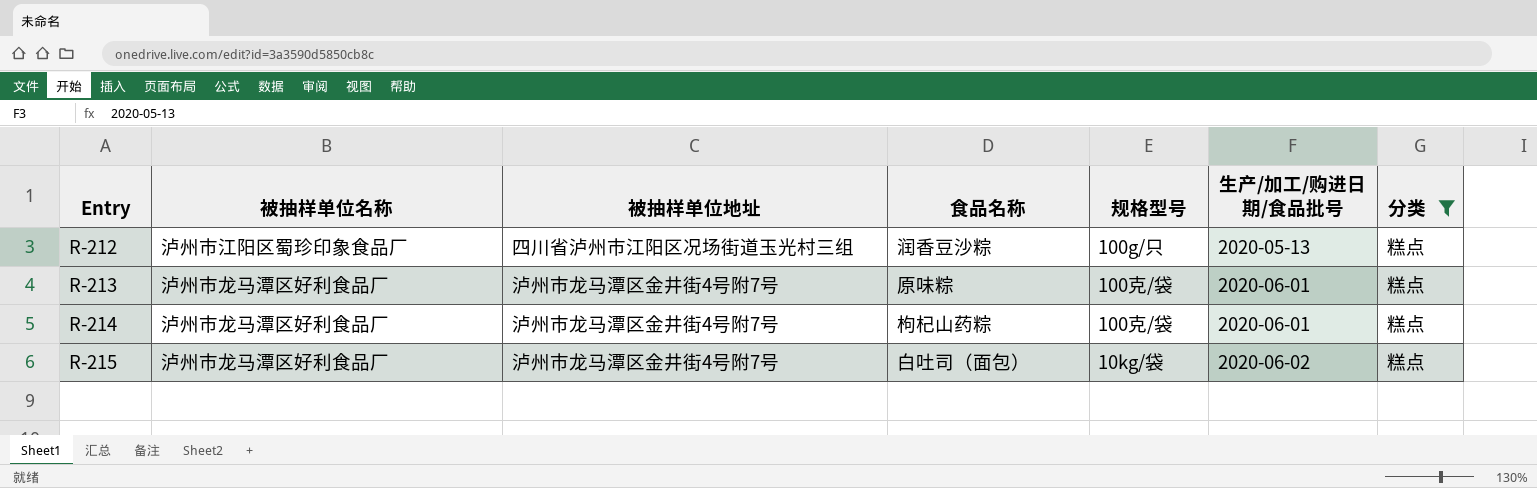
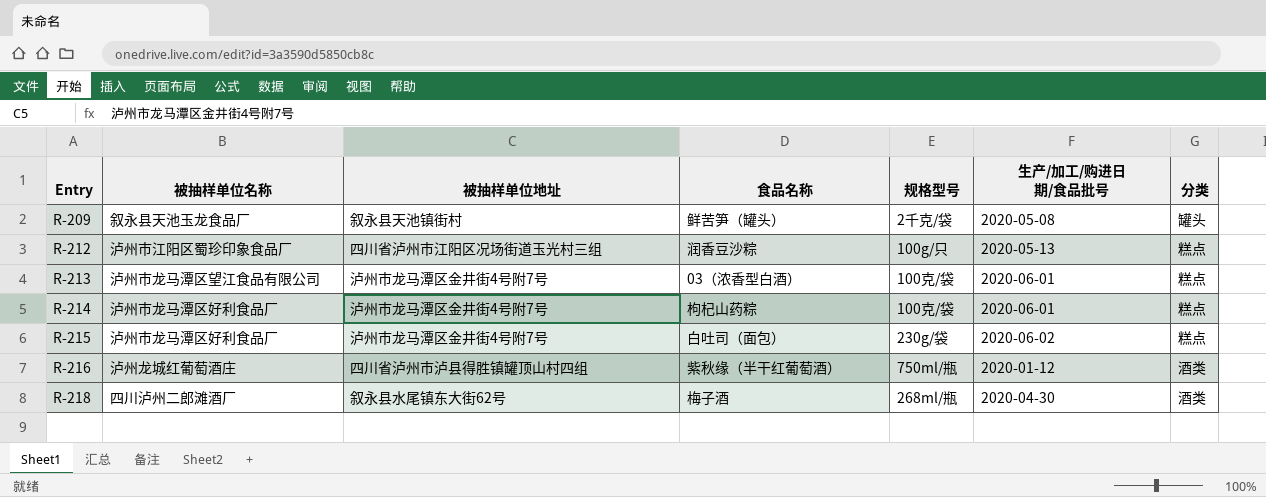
filter: 分类 = 糕点 -> none
R-213 | 被抽样单位名称: 泸州市龙马潭区好利食品厂 -> 泸州市龙马潭区望江食品有限公司
R-213 | 食品名称: 原味粽 -> 03（浓香型白酒）
R-215 | 规格型号: 10kg/袋 -> 230g/袋

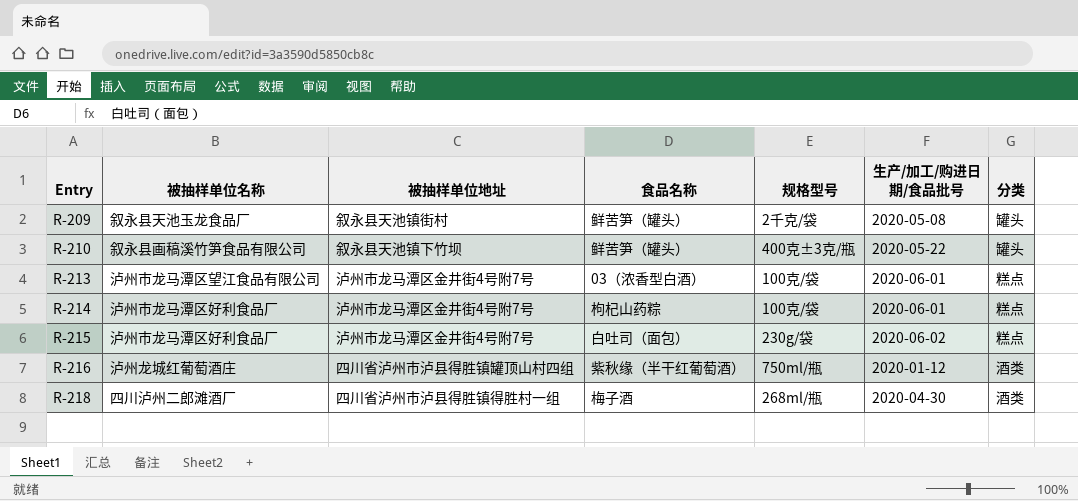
row R-212: 泸州市江阳区蜀珍印象食品厂 | 四川省泸州市江阳区况场街道玉光村三组 | 润香豆沙粽 | 100g/只 | 2020-05-13 | 糕点 -> none
row R-210: none -> 叙永县画稿溪竹笋食品有限公司 | 叙永县天池镇下竹坝 | 鲜苦笋（罐头） | 400克±3克/瓶 | 2020-05-22 | 罐头
R-218 | 被抽样单位地址: 叙永县水尾镇东大街62号 -> 四川省泸州市泸县得胜镇得胜村一组

